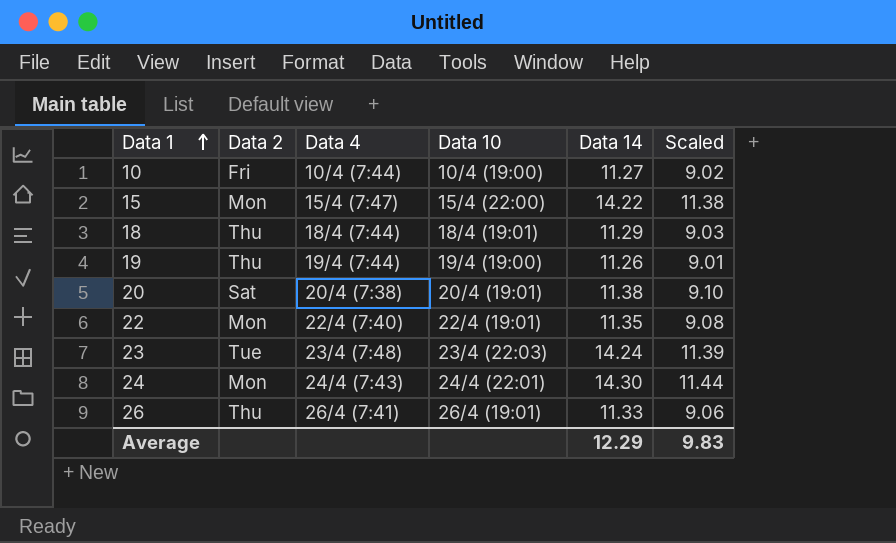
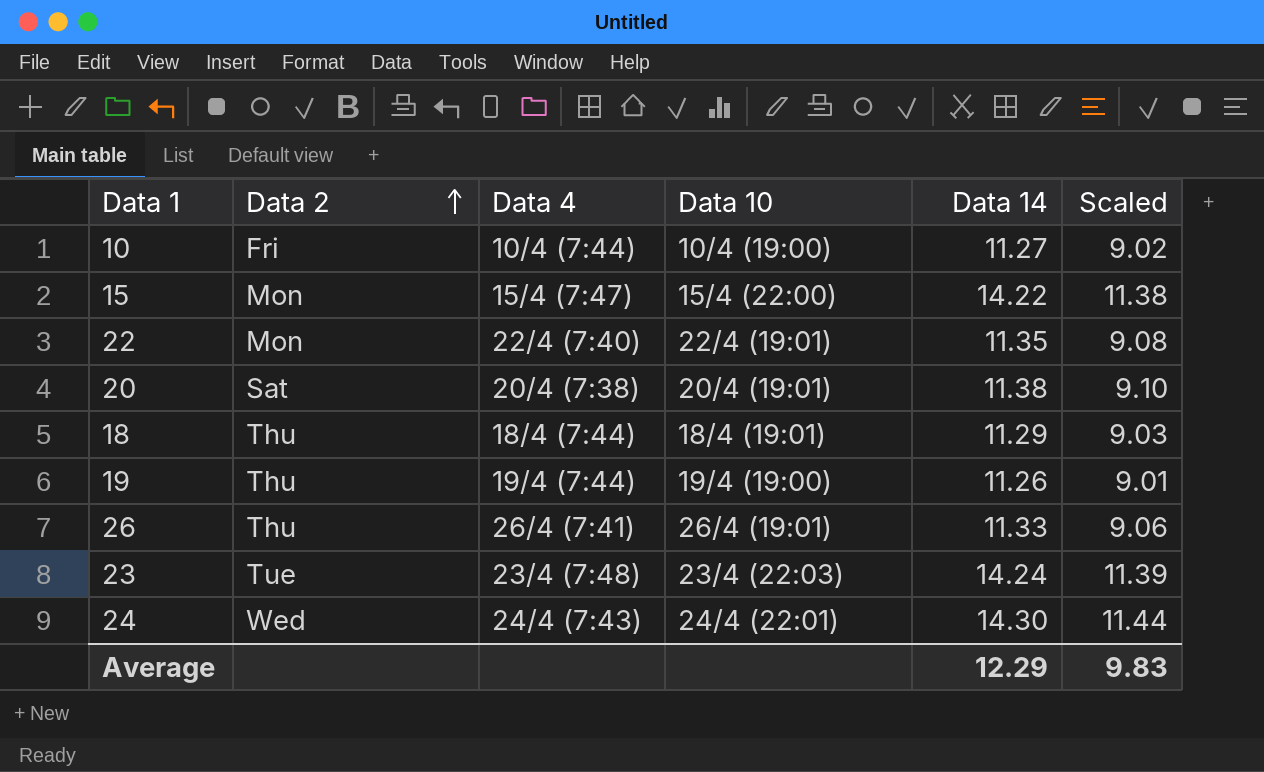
row order: Data 1 ascending -> Data 2 ascending
24 | Data 2: Mon -> Wed

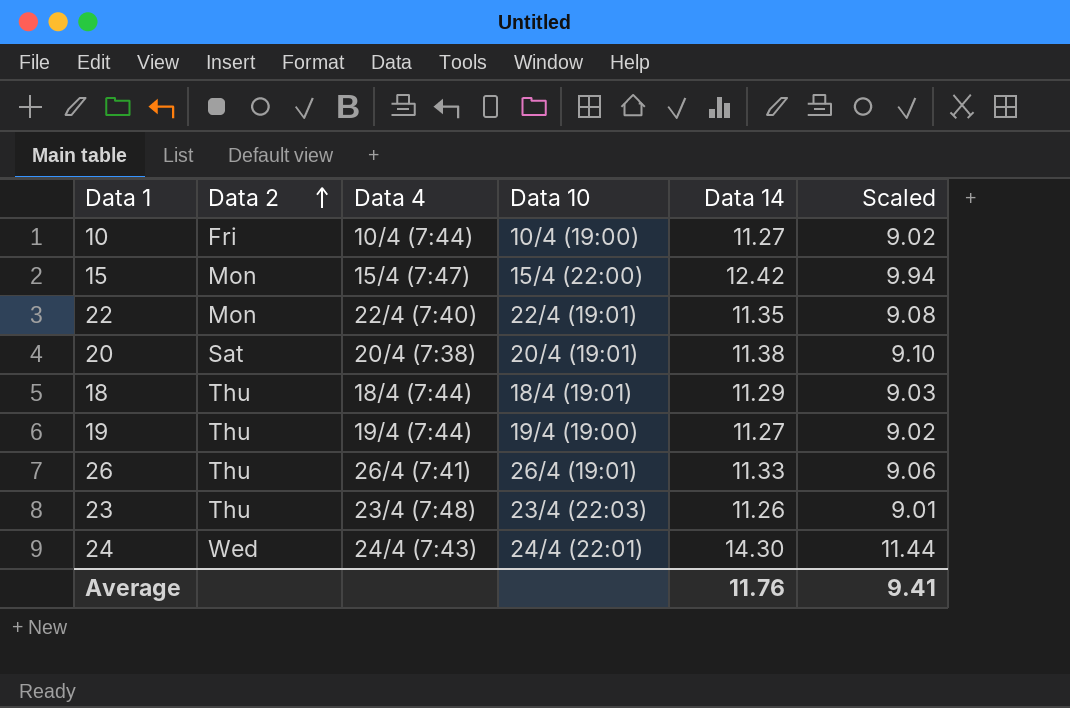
15 | Data 14: 14.22 -> 12.42
15 | Scaled: 11.38 -> 9.94
19 | Data 14: 11.26 -> 11.27
19 | Scaled: 9.01 -> 9.02
23 | Data 2: Tue -> Thu
23 | Data 14: 14.24 -> 11.26
23 | Scaled: 11.39 -> 9.01
Average | Data 14: 12.29 -> 11.76
Average | Scaled: 9.83 -> 9.41

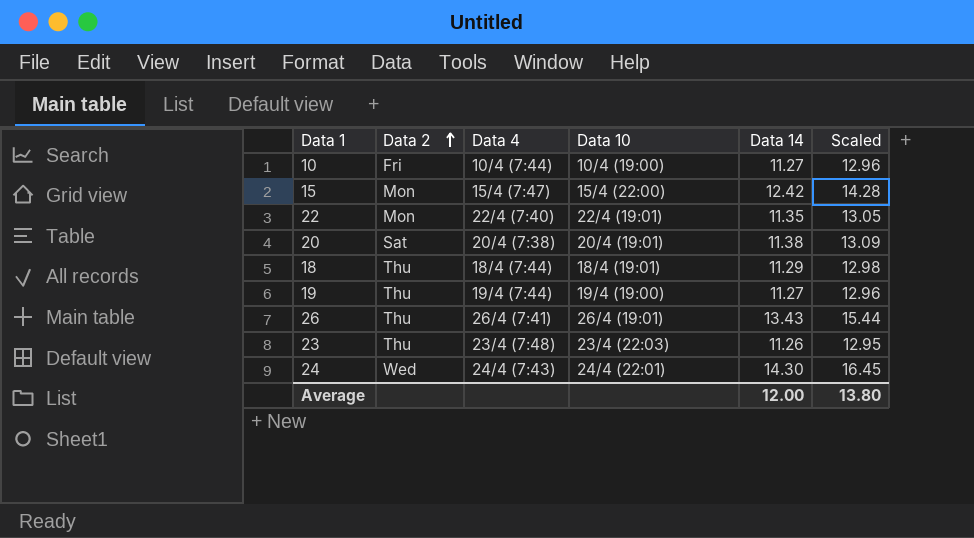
column Scaled | formula: [Data 14] * 0.8 -> [Data 14] * 1.15
26 | Data 14: 11.33 -> 13.43
Average | Data 14: 11.76 -> 12.00
Average | Scaled: 9.41 -> 13.80

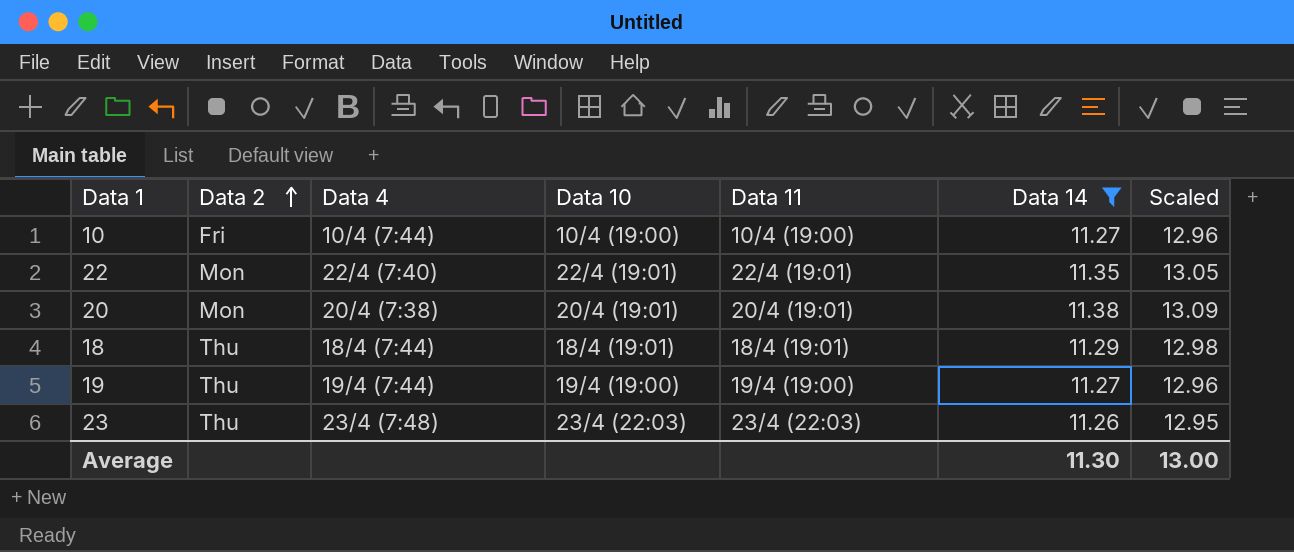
filter: none -> Data 14 <= 11.38
column Data 11 | position: none -> 5
20 | Data 2: Sat -> Mon
Average | Data 14: 12.00 -> 11.30
Average | Scaled: 13.80 -> 13.00

